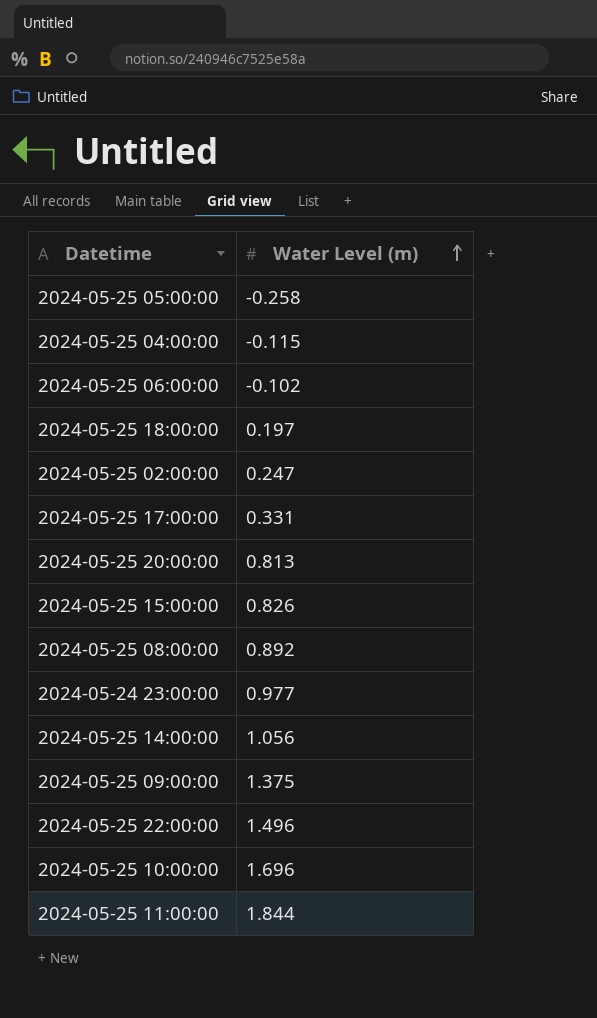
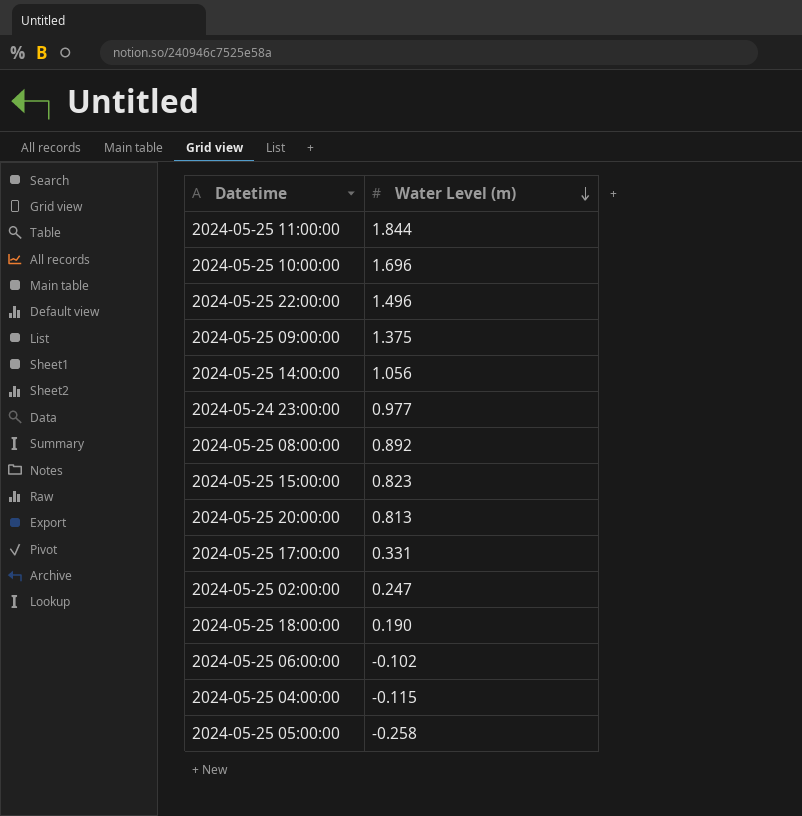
row order: Water Level (m) ascending -> Water Level (m) descending
2024-05-25 15:00:00 | Water Level (m): 0.826 -> 0.823
2024-05-25 18:00:00 | Water Level (m): 0.197 -> 0.190

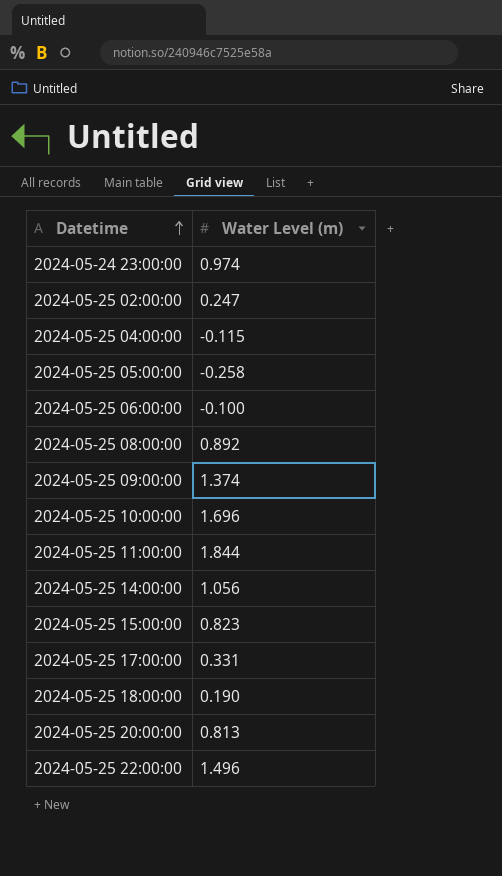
row order: Water Level (m) descending -> Datetime ascending
2024-05-24 23:00:00 | Water Level (m): 0.977 -> 0.974
2024-05-25 06:00:00 | Water Level (m): -0.102 -> -0.100
2024-05-25 09:00:00 | Water Level (m): 1.375 -> 1.374

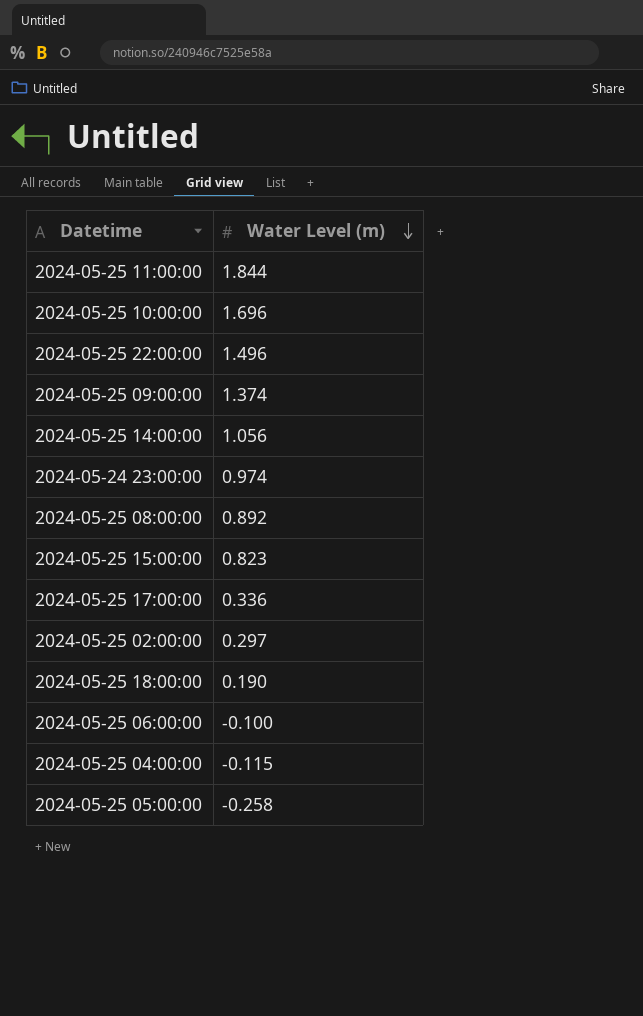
row order: Datetime ascending -> Water Level (m) descending
row 2024-05-25 20:00:00: 0.813 -> none
2024-05-25 17:00:00 | Water Level (m): 0.331 -> 0.336
2024-05-25 02:00:00 | Water Level (m): 0.247 -> 0.297

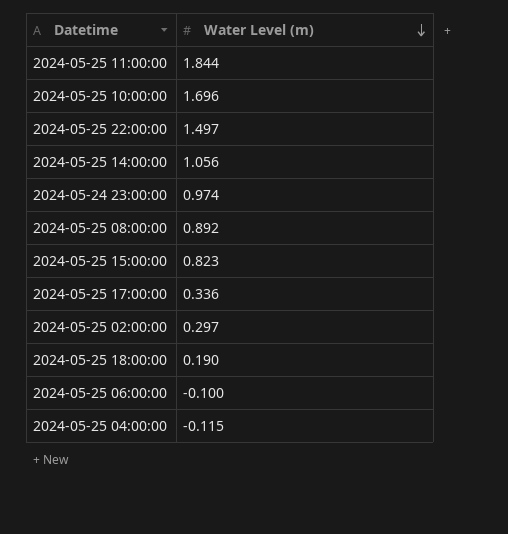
row 2024-05-25 09:00:00: 1.374 -> none
row 2024-05-25 05:00:00: -0.258 -> none
2024-05-25 22:00:00 | Water Level (m): 1.496 -> 1.497

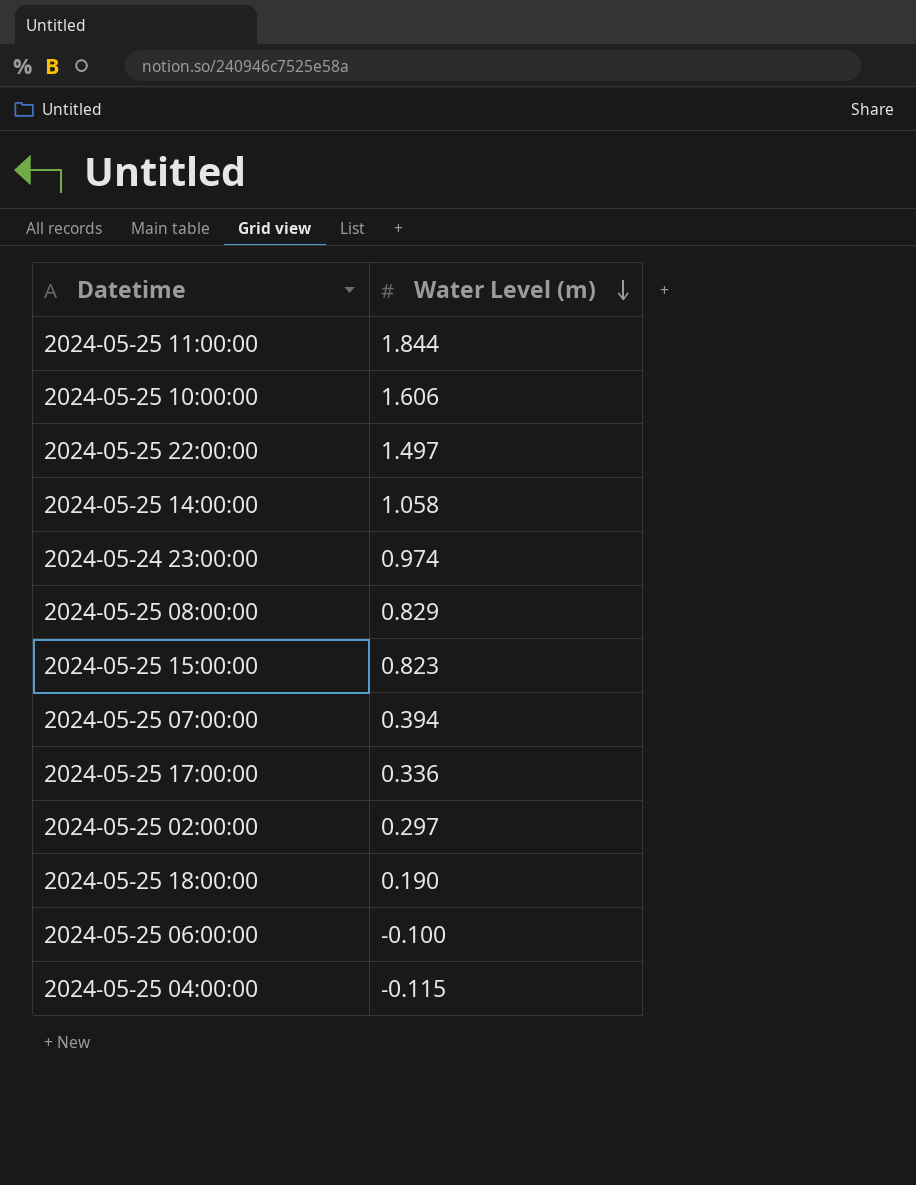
2024-05-25 10:00:00 | Water Level (m): 1.696 -> 1.606
2024-05-25 14:00:00 | Water Level (m): 1.056 -> 1.058
2024-05-25 08:00:00 | Water Level (m): 0.892 -> 0.829
row 2024-05-25 07:00:00: none -> 0.394

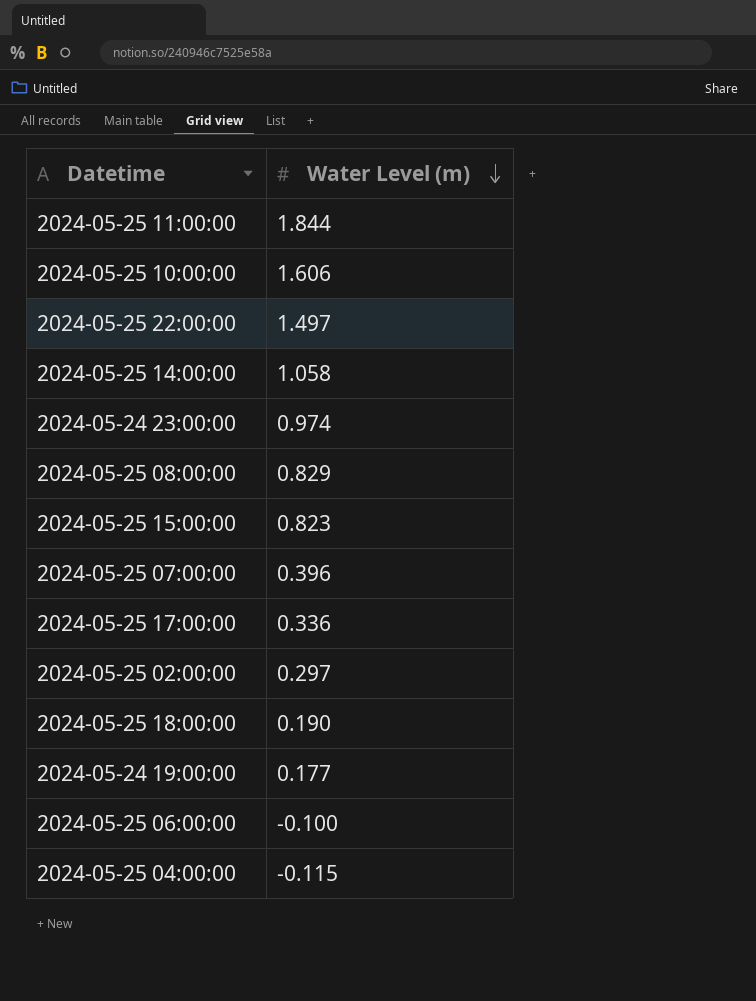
2024-05-25 07:00:00 | Water Level (m): 0.394 -> 0.396
row 2024-05-24 19:00:00: none -> 0.177

